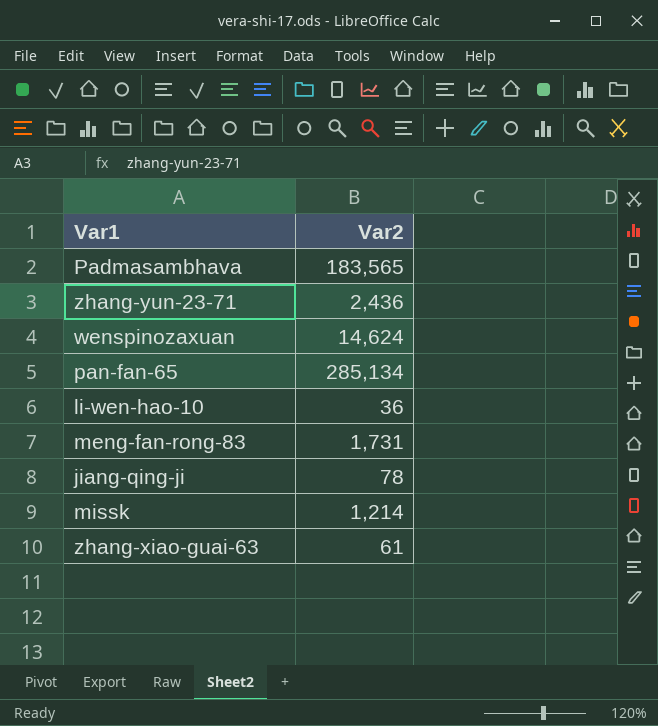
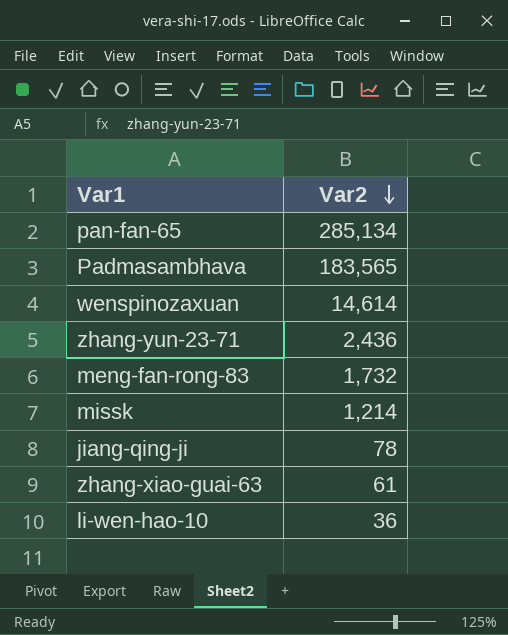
row order: none -> Var2 descending
wenspinozaxuan | Var2: 14,624 -> 14,614
meng-fan-rong-83 | Var2: 1,731 -> 1,732

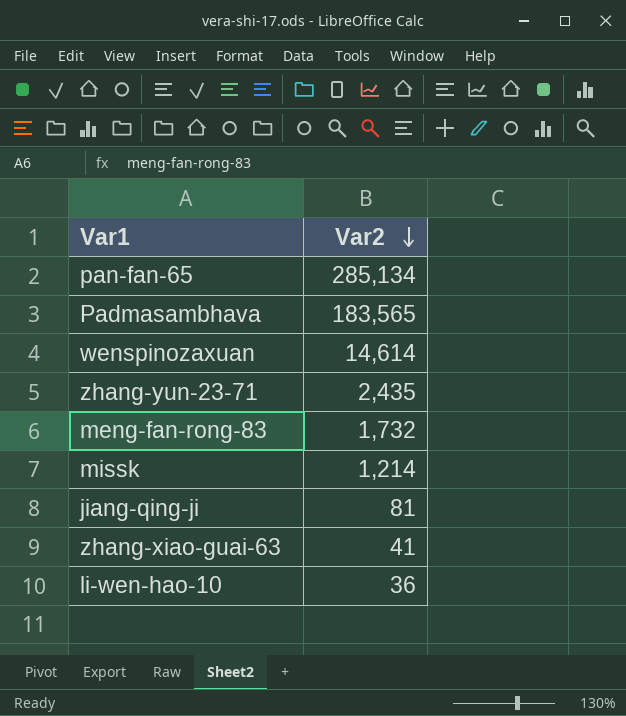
zhang-yun-23-71 | Var2: 2,436 -> 2,435
jiang-qing-ji | Var2: 78 -> 81
zhang-xiao-guai-63 | Var2: 61 -> 41

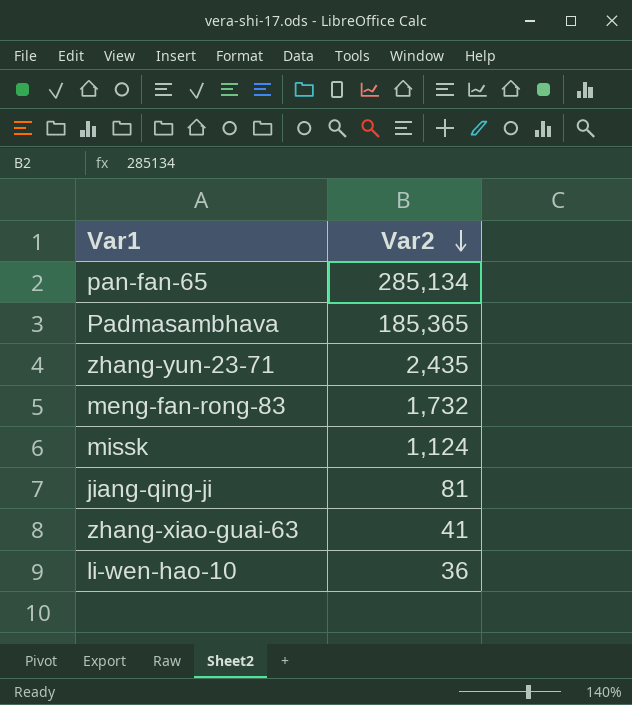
row wenspinozaxuan: 14,614 -> none
Padmasambhava | Var2: 183,565 -> 185,365
missk | Var2: 1,214 -> 1,124

